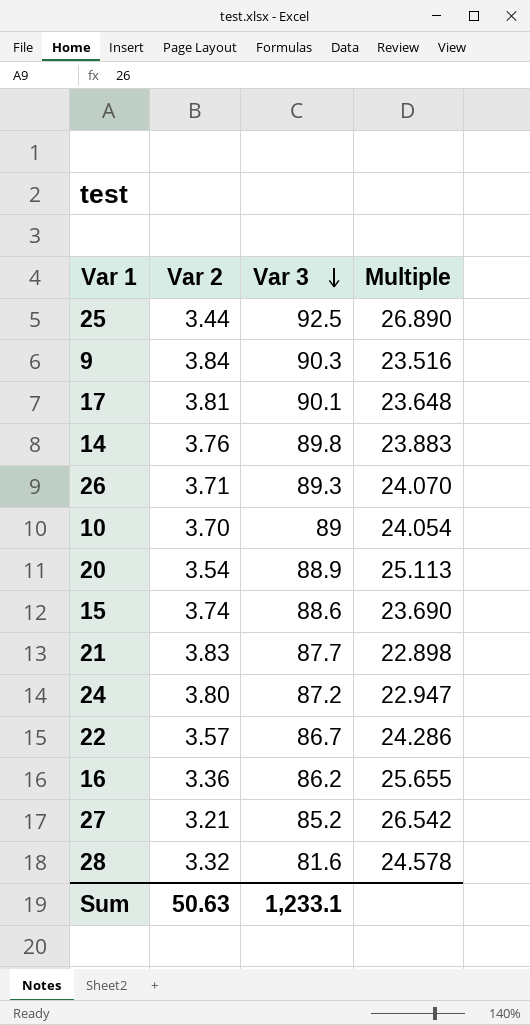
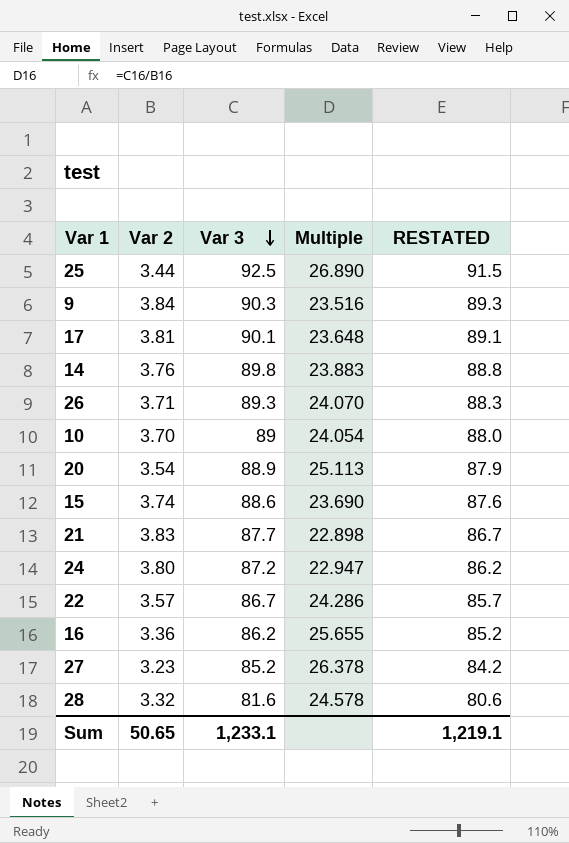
column RESTATED | formula: none -> [Var 3] - 1
27 | Var 2: 3.21 -> 3.23
27 | Multiple: 26.542 -> 26.378
Sum | Var 2: 50.63 -> 50.65

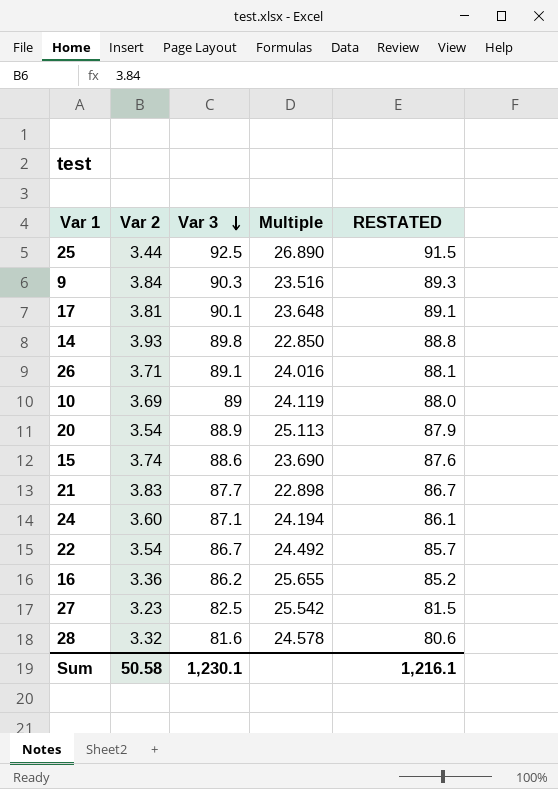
14 | Var 2: 3.76 -> 3.93
14 | Multiple: 23.883 -> 22.850
26 | Var 3: 89.3 -> 89.1
26 | Multiple: 24.070 -> 24.016
26 | RESTATED: 88.3 -> 88.1
10 | Var 2: 3.70 -> 3.69
10 | Multiple: 24.054 -> 24.119
24 | Var 2: 3.80 -> 3.60
24 | Var 3: 87.2 -> 87.1
24 | Multiple: 22.947 -> 24.194
24 | RESTATED: 86.2 -> 86.1
22 | Var 2: 3.57 -> 3.54
22 | Multiple: 24.286 -> 24.492
27 | Var 3: 85.2 -> 82.5
27 | Multiple: 26.378 -> 25.542
27 | RESTATED: 84.2 -> 81.5
Sum | Var 2: 50.65 -> 50.58
Sum | Var 3: 1,233.1 -> 1,230.1
Sum | RESTATED: 1,219.1 -> 1,216.1

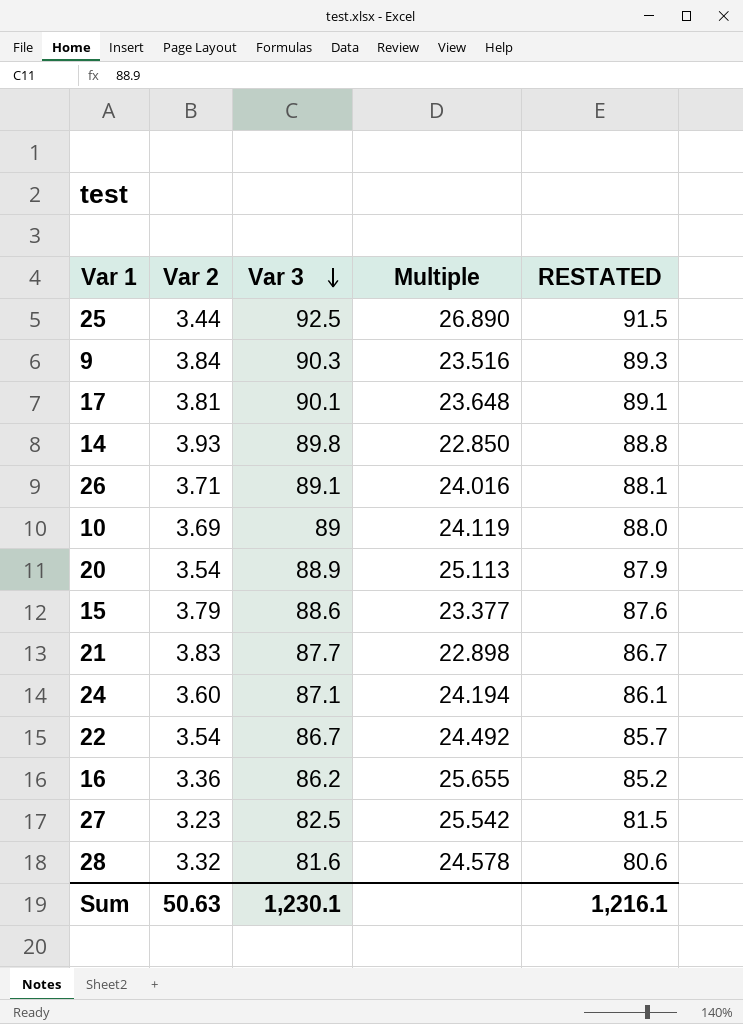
15 | Var 2: 3.74 -> 3.79
15 | Multiple: 23.690 -> 23.377
Sum | Var 2: 50.58 -> 50.63

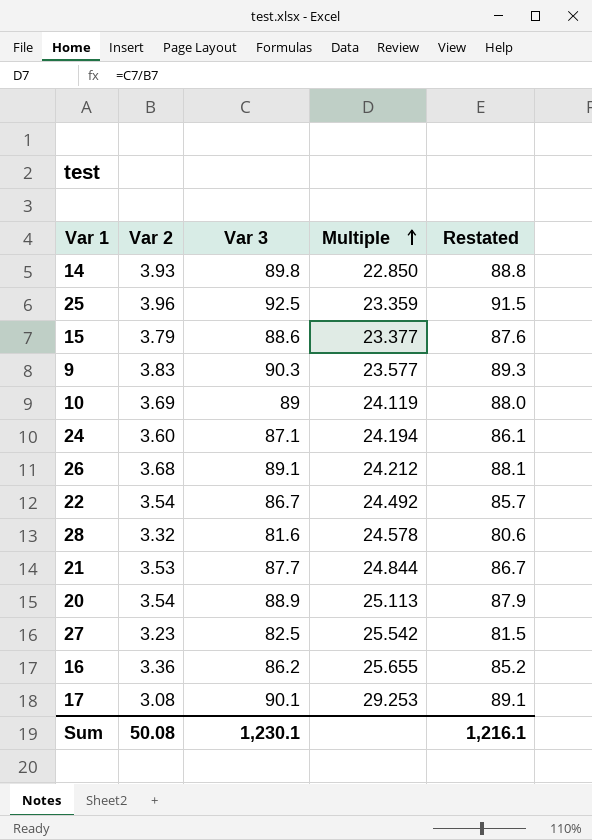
row order: Var 3 descending -> Multiple ascending
column name: RESTATED -> Restated
25 | Var 2: 3.44 -> 3.96
25 | Multiple: 26.890 -> 23.359
9 | Var 2: 3.84 -> 3.83
9 | Multiple: 23.516 -> 23.577
26 | Var 2: 3.71 -> 3.68
26 | Multiple: 24.016 -> 24.212
21 | Var 2: 3.83 -> 3.53
21 | Multiple: 22.898 -> 24.844
17 | Var 2: 3.81 -> 3.08
17 | Multiple: 23.648 -> 29.253
Sum | Var 2: 50.63 -> 50.08

